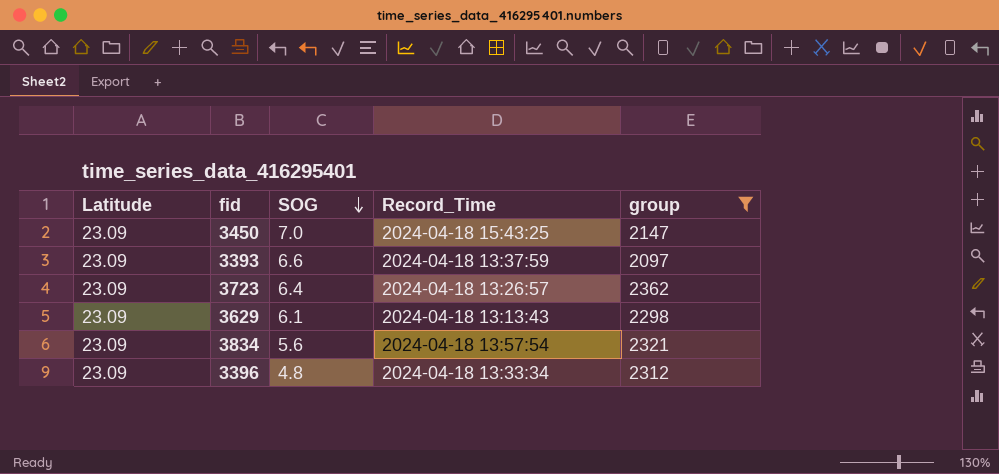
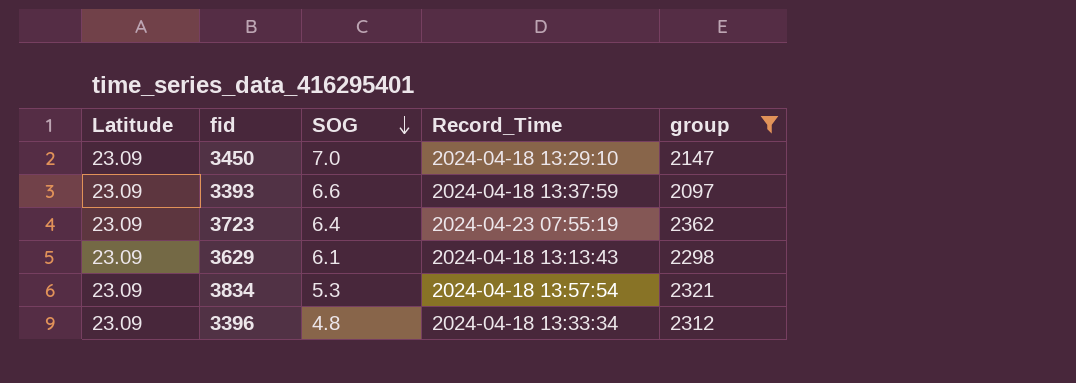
3450 | Record_Time: 2024-04-18 15:43:25 -> 2024-04-18 13:29:10
3723 | Record_Time: 2024-04-18 13:26:57 -> 2024-04-23 07:55:19
3834 | SOG: 5.6 -> 5.3

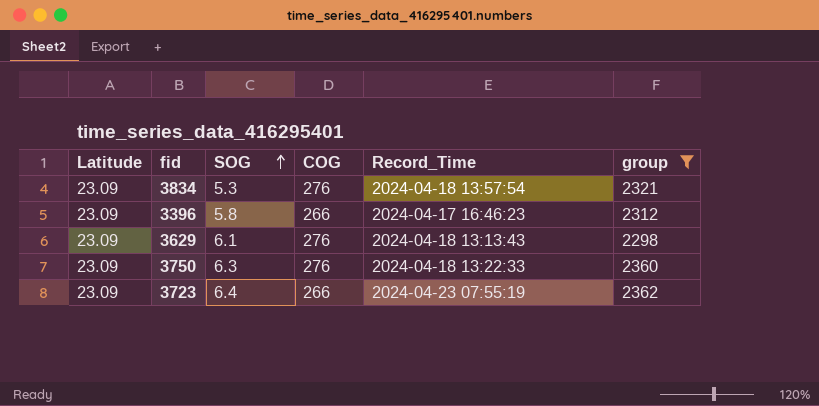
row order: SOG descending -> SOG ascending
column COG | position: none -> 4
row 3450: 23.09 | 7.0 | 2024-04-18 13:29:10 | 2147 -> none
row 3393: 23.09 | 6.6 | 2024-04-18 13:37:59 | 2097 -> none
3396 | SOG: 4.8 -> 5.8
3396 | Record_Time: 2024-04-18 13:33:34 -> 2024-04-17 16:46:23
row 3750: none -> 23.09 | 6.3 | 276 | 2024-04-18 13:22:33 | 2360

